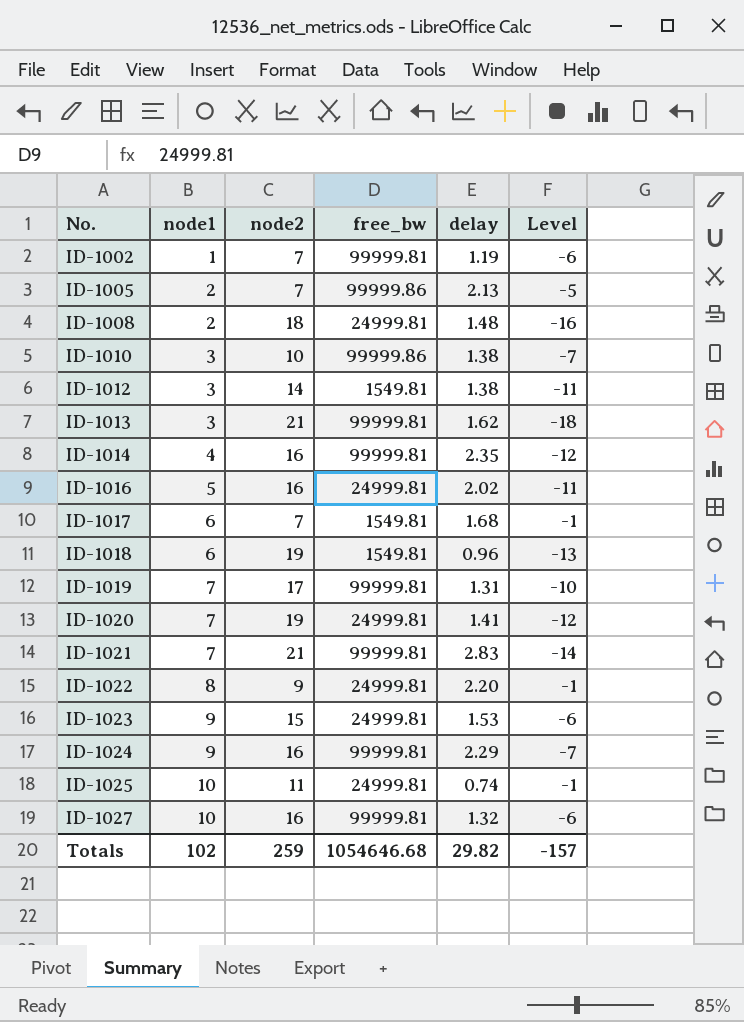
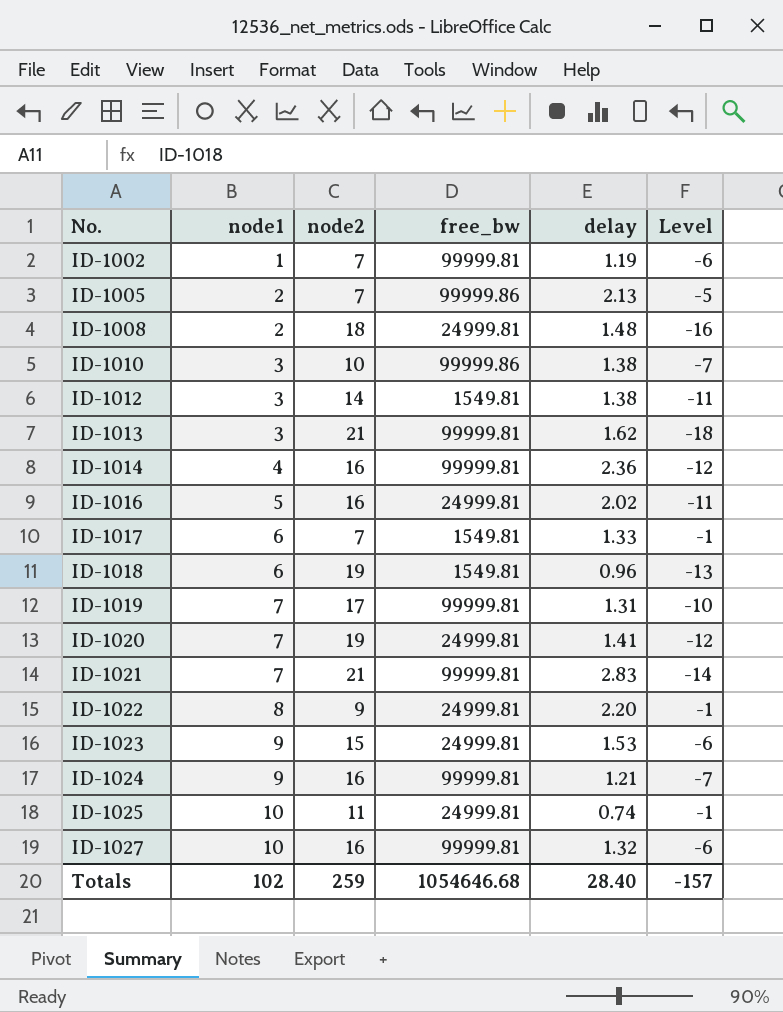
ID-1014 | delay: 2.35 -> 2.36
ID-1017 | delay: 1.68 -> 1.33
ID-1024 | delay: 2.29 -> 1.21
Totals | delay: 29.82 -> 28.40

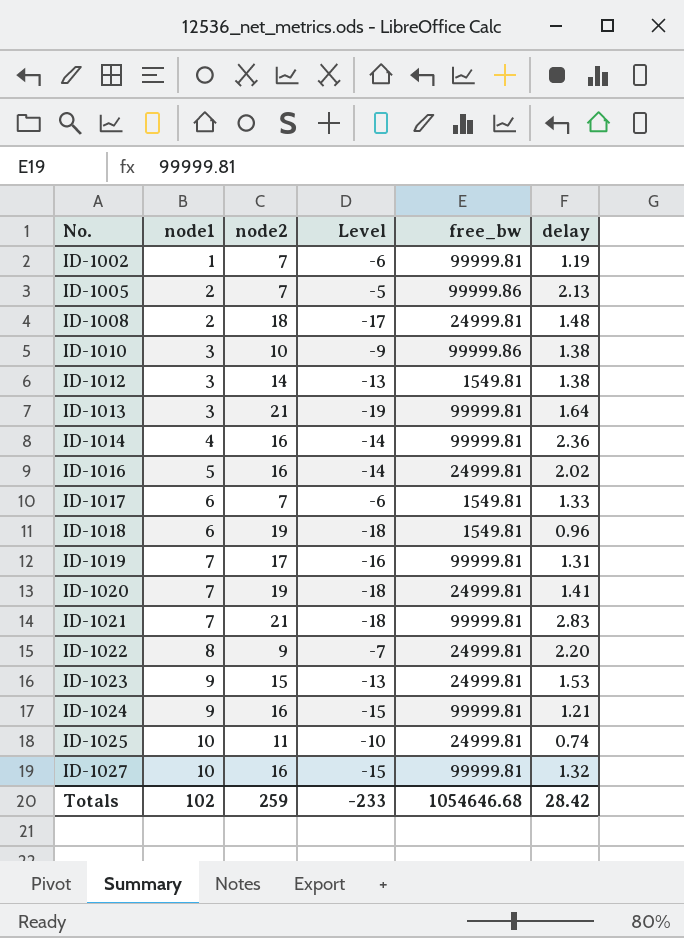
column Level | formula: [node1] - [node2] -> [delay] - [node2]
column Level | position: 6 -> 4
ID-1013 | delay: 1.62 -> 1.64
Totals | Level: -157 -> -233
Totals | delay: 28.40 -> 28.42

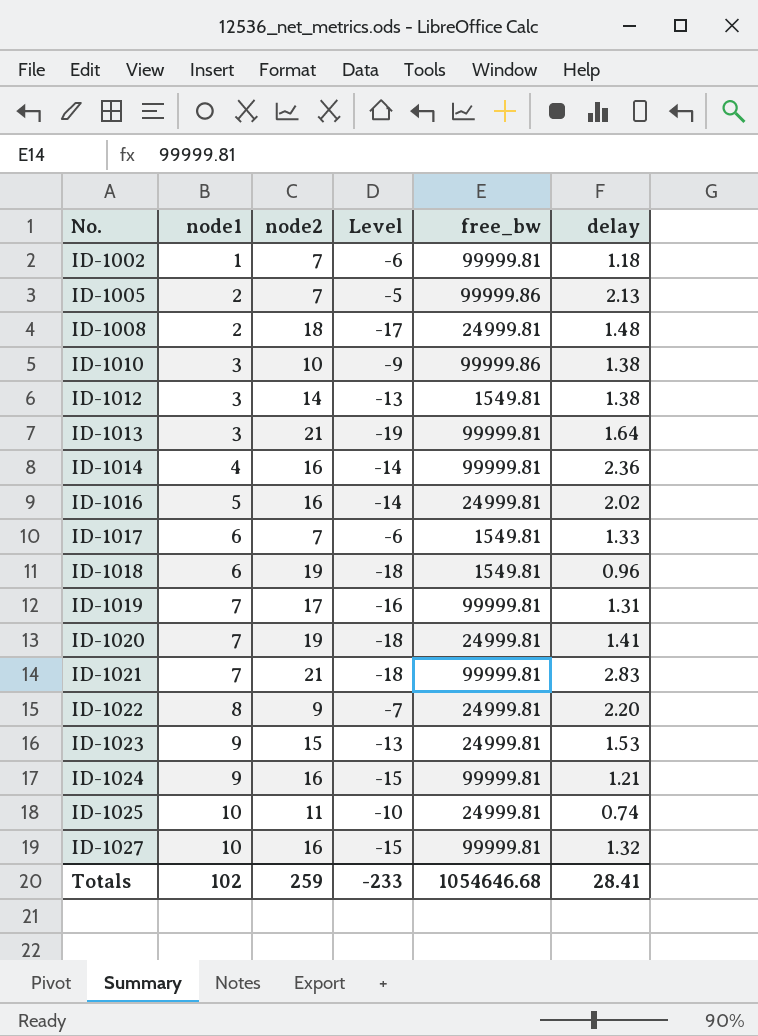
ID-1002 | delay: 1.19 -> 1.18
Totals | delay: 28.42 -> 28.41

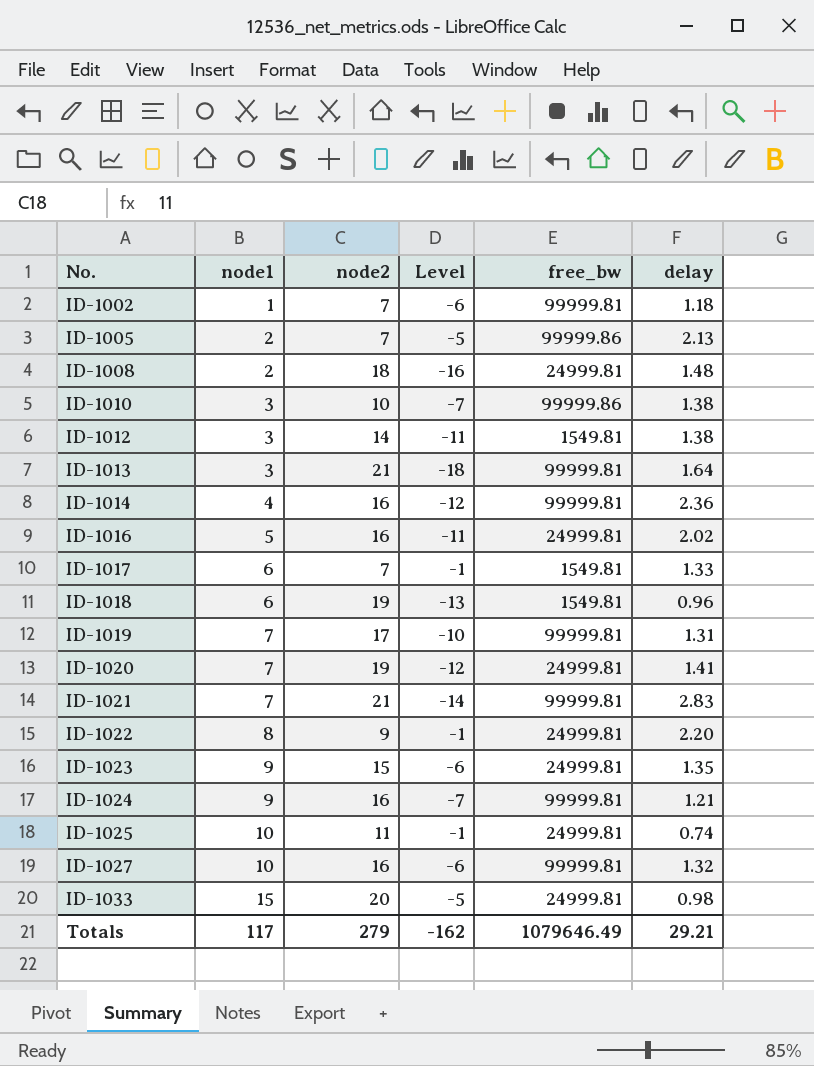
column Level | formula: [delay] - [node2] -> [node1] - [node2]
ID-1023 | delay: 1.53 -> 1.35
row ID-1033: none -> 15 | 20 | -5 | 24999.81 | 0.98
Totals | node1: 102 -> 117
Totals | node2: 259 -> 279
Totals | Level: -233 -> -162
Totals | free_bw: 1054646.68 -> 1079646.49
Totals | delay: 28.41 -> 29.21

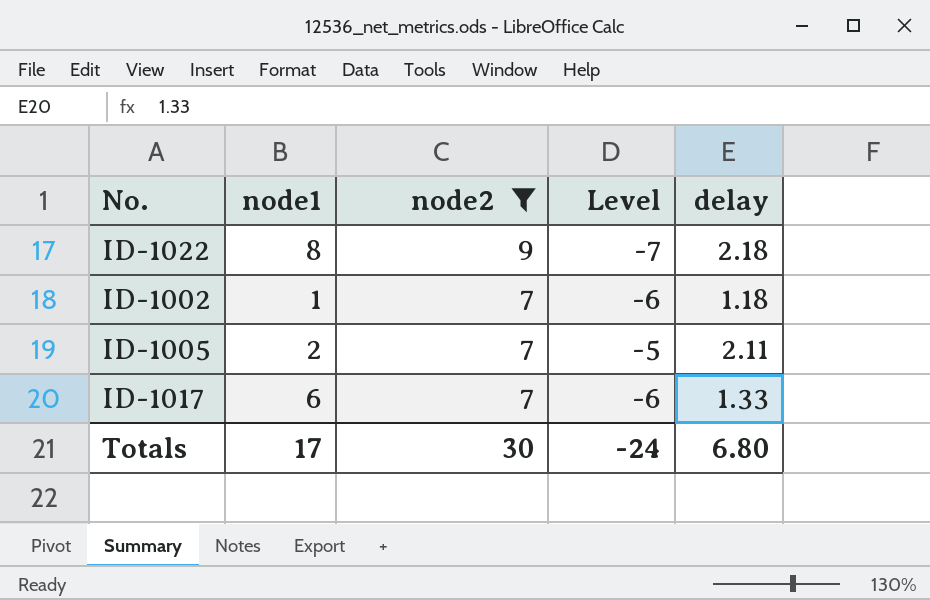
filter: none -> node2 <= 9
row order: No. ascending -> node2 descending
column free_bw | position: 5 -> none
column Level | formula: [node1] - [node2] -> [delay] - [node2]
ID-1022 | delay: 2.20 -> 2.18
ID-1005 | delay: 2.13 -> 2.11
Totals | node1: 117 -> 17
Totals | node2: 279 -> 30
Totals | Level: -162 -> -24
Totals | delay: 29.21 -> 6.80

